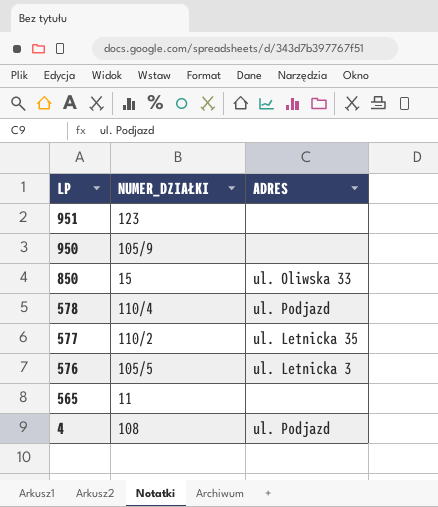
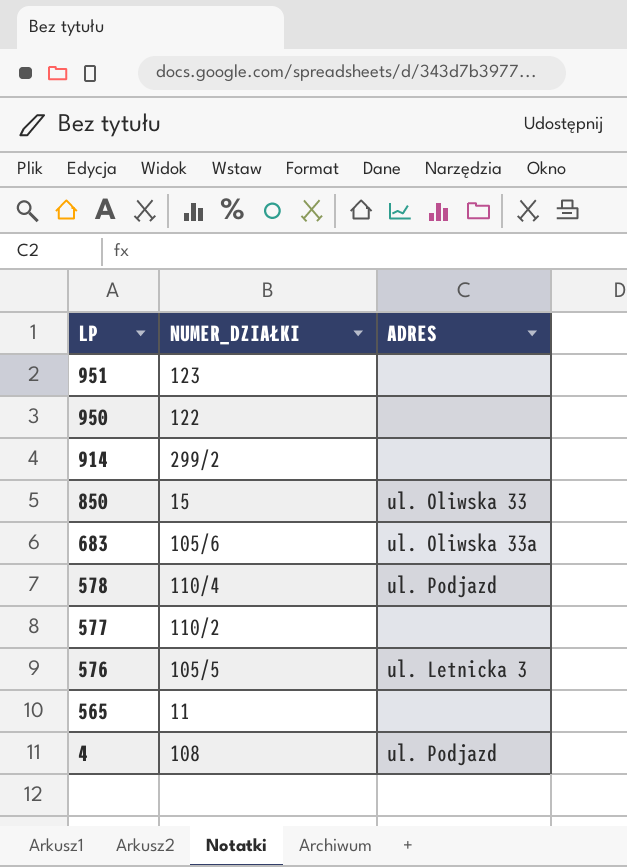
950 | NUMER_DZIAŁKI: 105/9 -> 122
row 914: none -> 299/2 | none
row 683: none -> 105/6 | ul. Oliwska 33a
577 | ADRES: ul. Letnicka 35 -> none

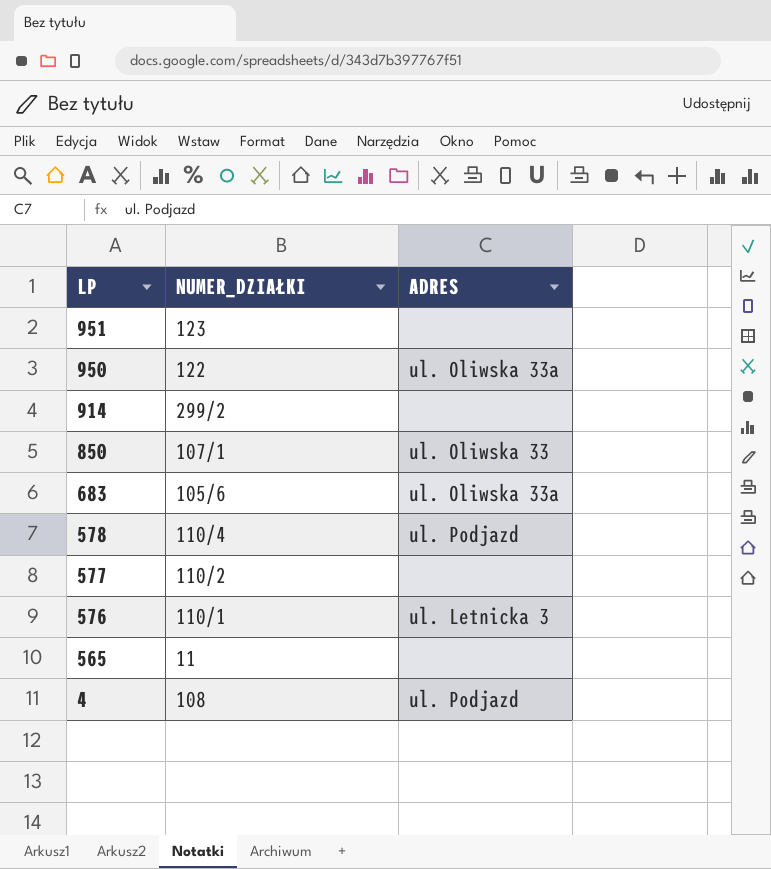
950 | ADRES: none -> ul. Oliwska 33a
850 | NUMER_DZIAŁKI: 15 -> 107/1
576 | NUMER_DZIAŁKI: 105/5 -> 110/1

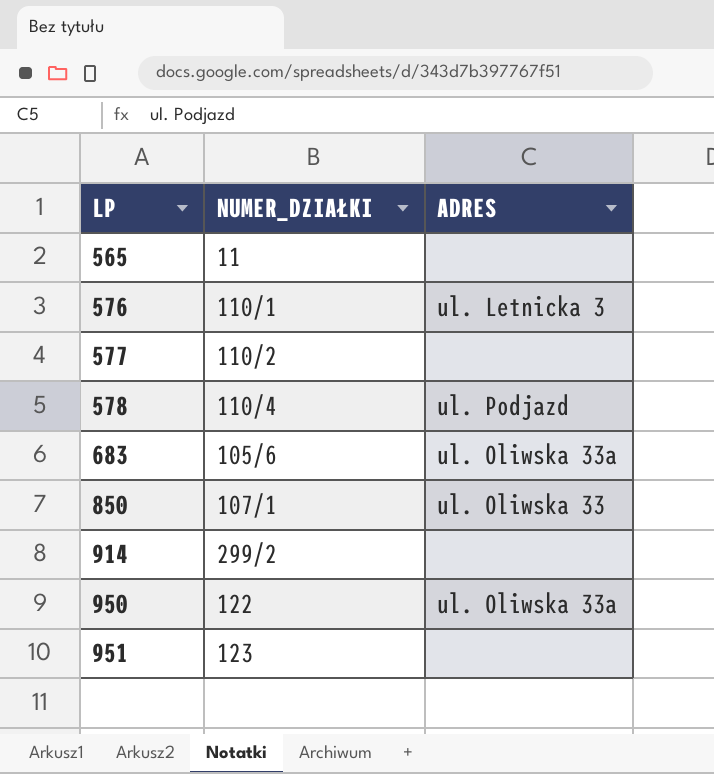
row order: LP descending -> LP ascending
row 4: 108 | ul. Podjazd -> none

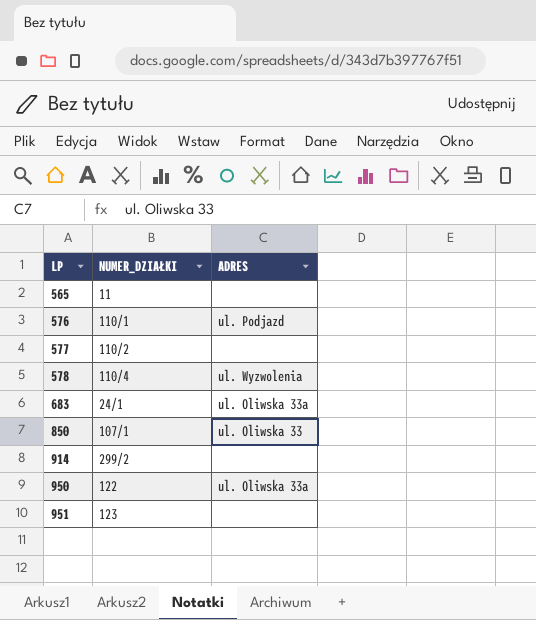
576 | ADRES: ul. Letnicka 3 -> ul. Podjazd
578 | ADRES: ul. Podjazd -> ul. Wyzwolenia
683 | NUMER_DZIAŁKI: 105/6 -> 24/1

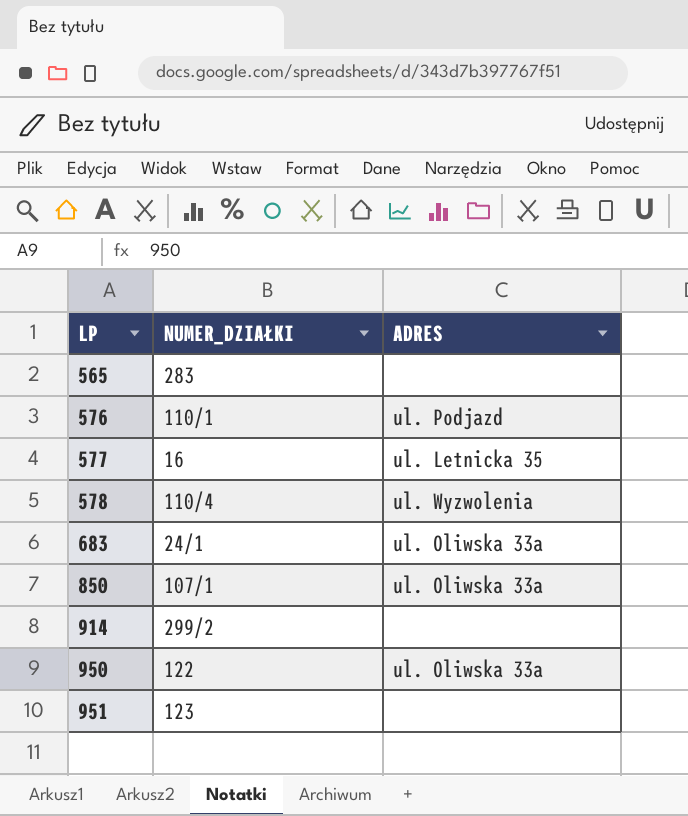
565 | NUMER_DZIAŁKI: 11 -> 283
577 | NUMER_DZIAŁKI: 110/2 -> 16
577 | ADRES: none -> ul. Letnicka 35
850 | ADRES: ul. Oliwska 33 -> ul. Oliwska 33a

